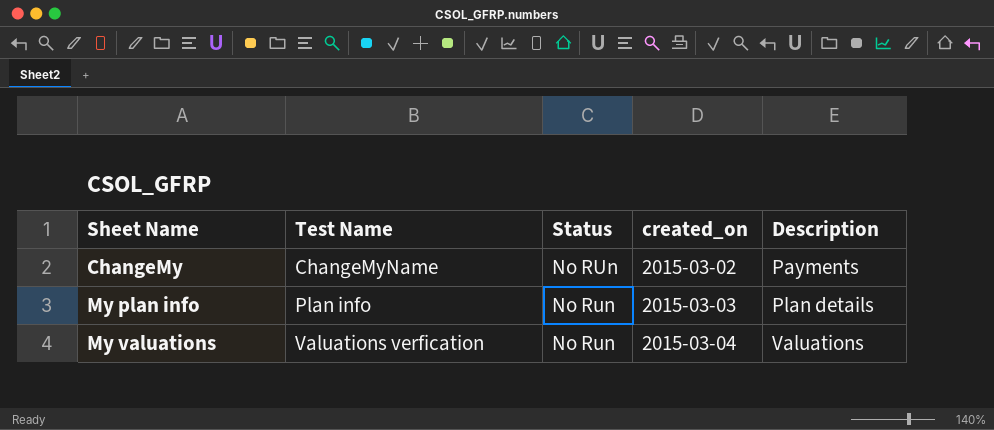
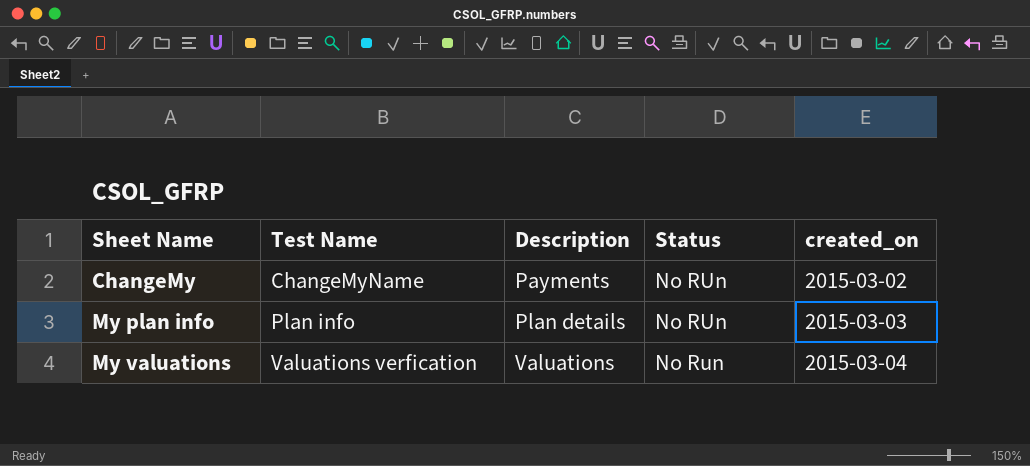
column Description | position: 5 -> 3
My plan info | Status: No Run -> No RUn

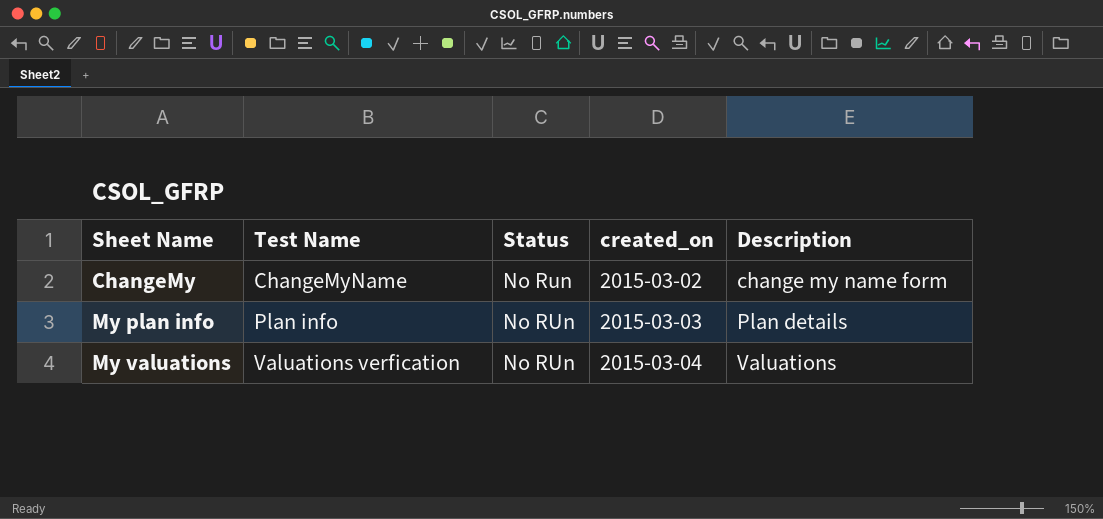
column Description | position: 3 -> 5
ChangeMy | Status: No RUn -> No Run
ChangeMy | Description: Payments -> change my name form
My valuations | Status: No Run -> No RUn

